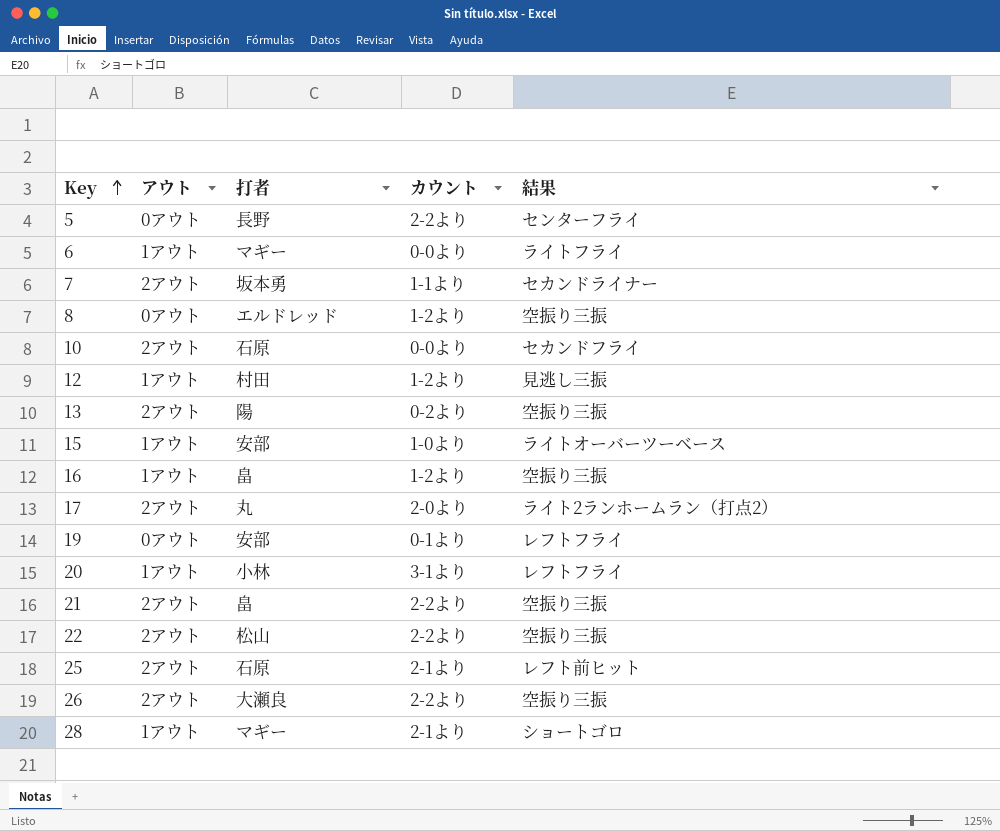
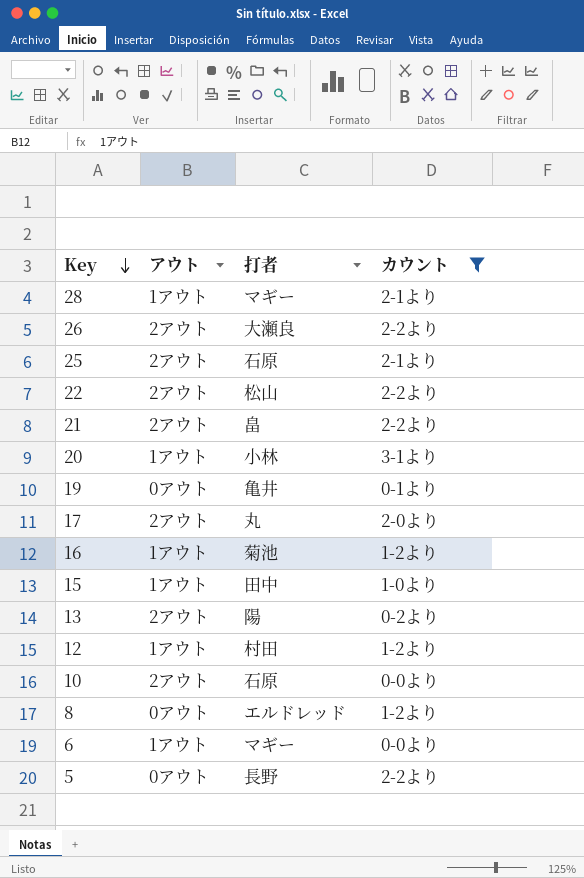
filter: none -> カウント != 1-1より
row order: Key ascending -> Key descending
column 結果 | position: 5 -> none
19 | 打者: 安部 -> 亀井
16 | 打者: 畠 -> 菊池
15 | 打者: 安部 -> 田中

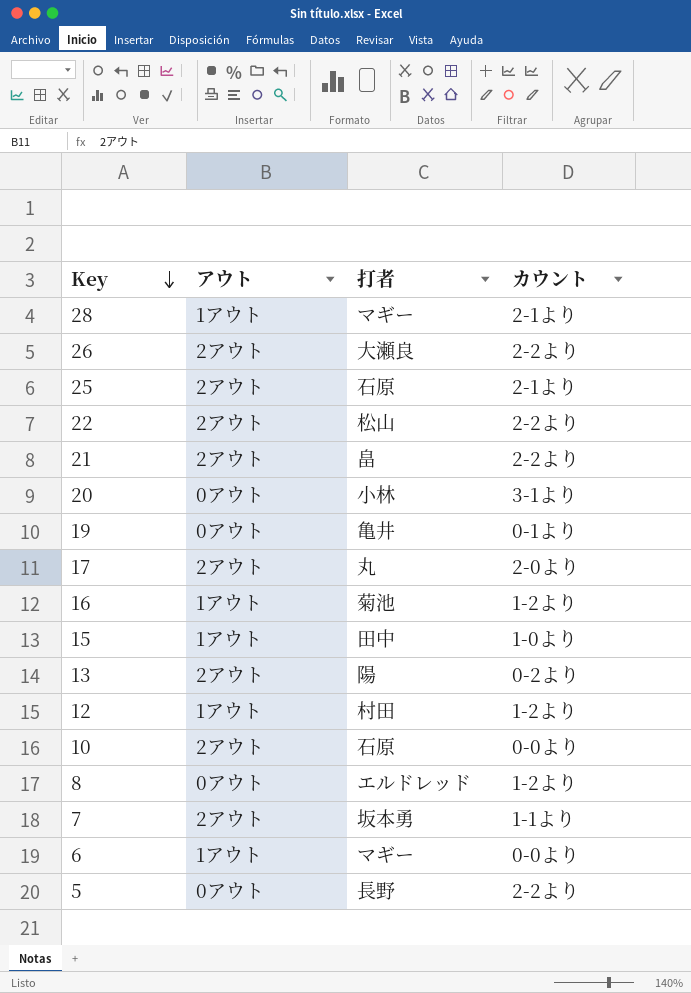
filter: カウント != 1-1より -> none
20 | アウト: 1アウト -> 0アウト

